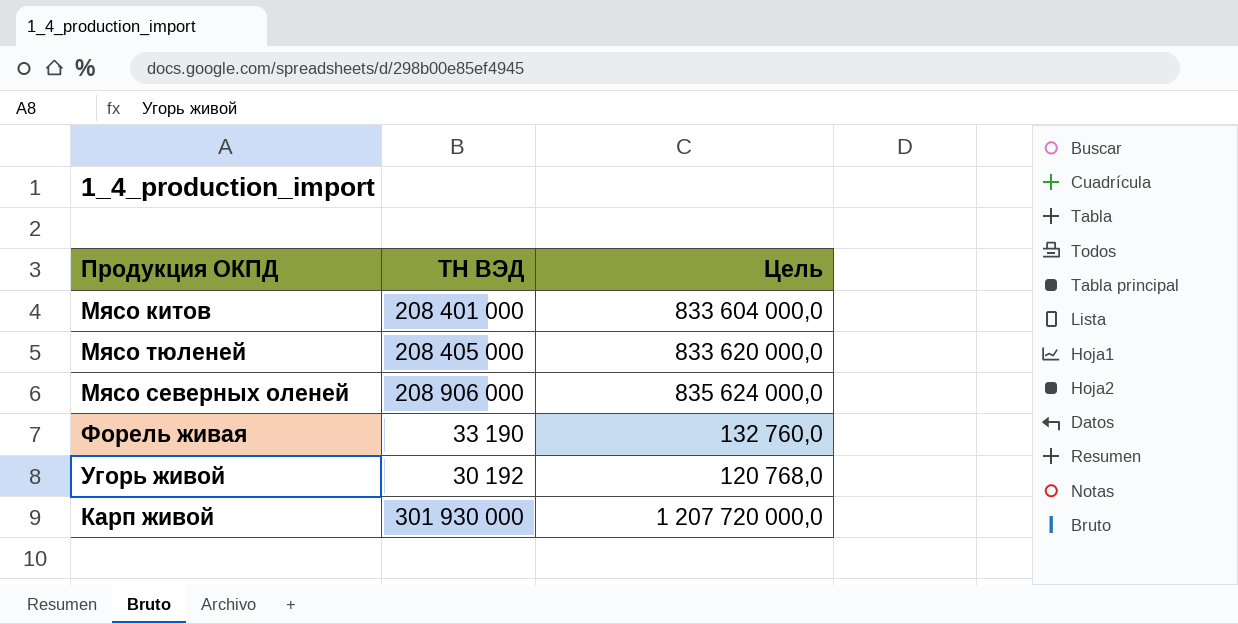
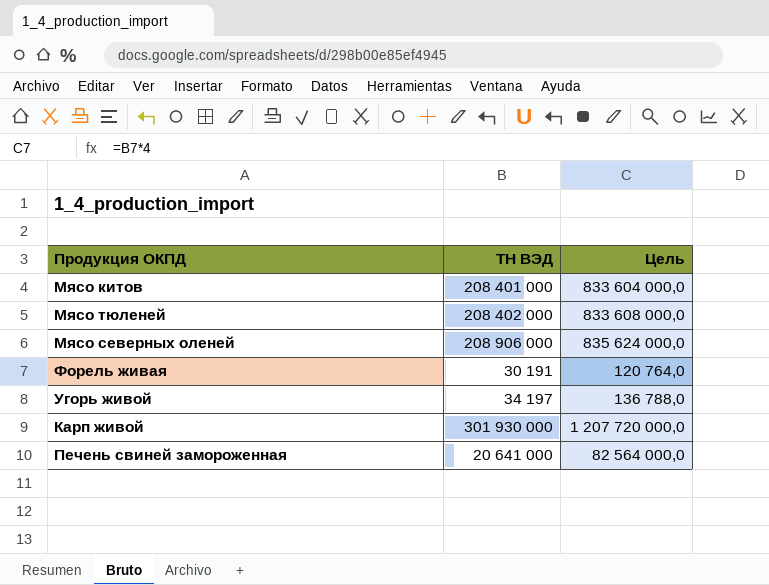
Мясо тюленей | ТН ВЭД: 208 405 000 -> 208 402 000
Мясо тюленей | Цель: 833 620 000,0 -> 833 608 000,0
Форель живая | ТН ВЭД: 33 190 -> 30 191
Форель живая | Цель: 132 760,0 -> 120 764,0
Угорь живой | ТН ВЭД: 30 192 -> 34 197
Угорь живой | Цель: 120 768,0 -> 136 788,0
row Печень свиней замороженная: none -> 20 641 000 | 82 564 000,0

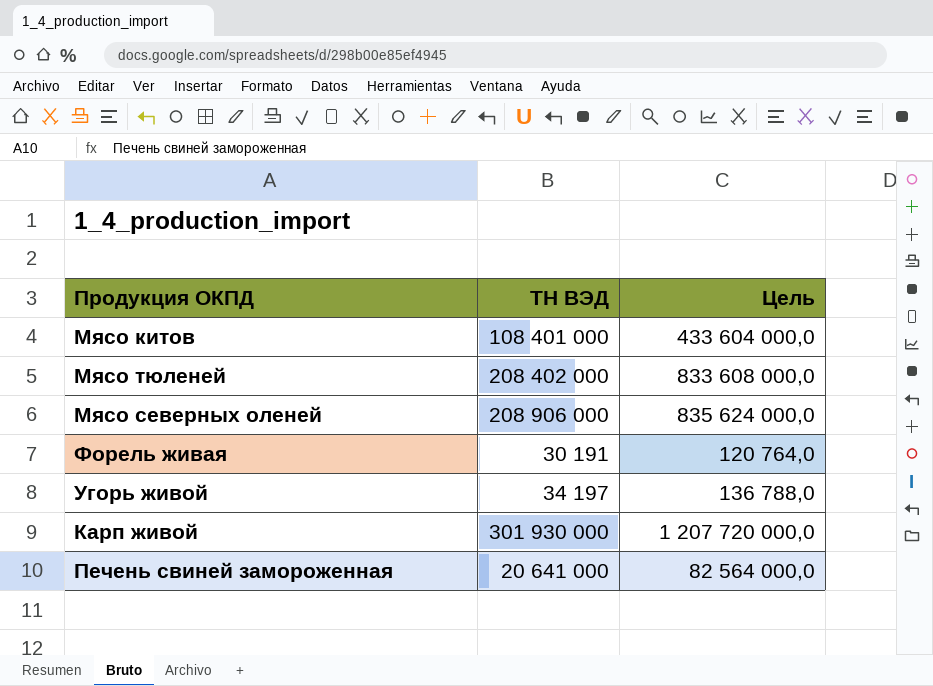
Мясо китов | ТН ВЭД: 208 401 000 -> 108 401 000
Мясо китов | Цель: 833 604 000,0 -> 433 604 000,0

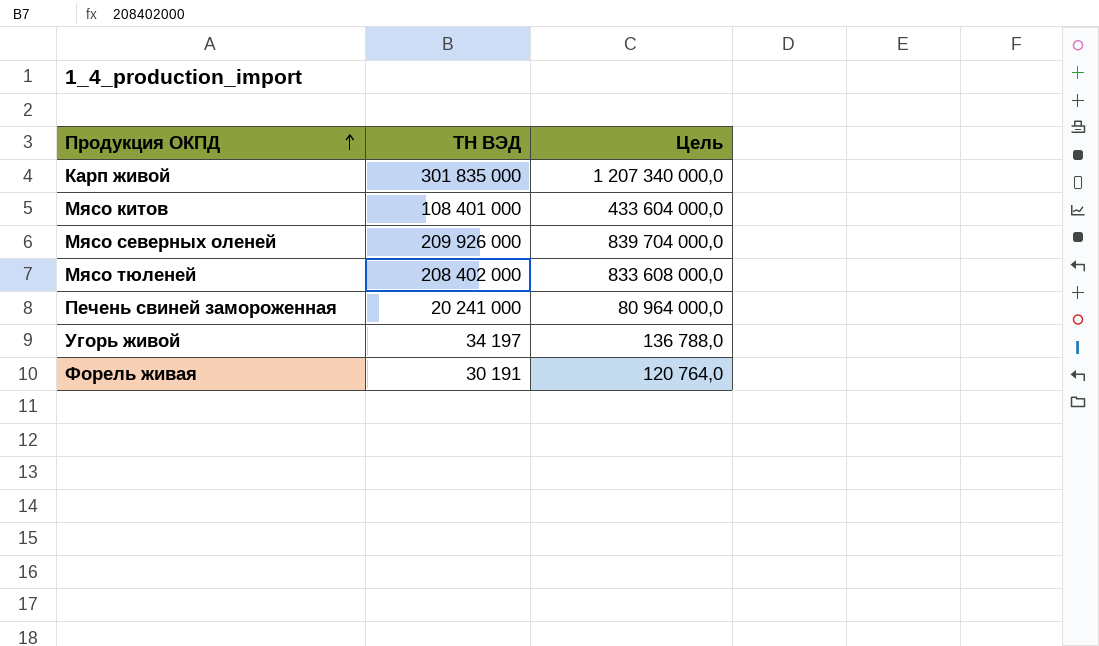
row order: none -> Продукция ОКПД ascending
Карп живой | ТН ВЭД: 301 930 000 -> 301 835 000
Карп живой | Цель: 1 207 720 000,0 -> 1 207 340 000,0
Мясо северных оленей | ТН ВЭД: 208 906 000 -> 209 926 000
Мясо северных оленей | Цель: 835 624 000,0 -> 839 704 000,0
Печень свиней замороженная | ТН ВЭД: 20 641 000 -> 20 241 000
Печень свиней замороженная | Цель: 82 564 000,0 -> 80 964 000,0

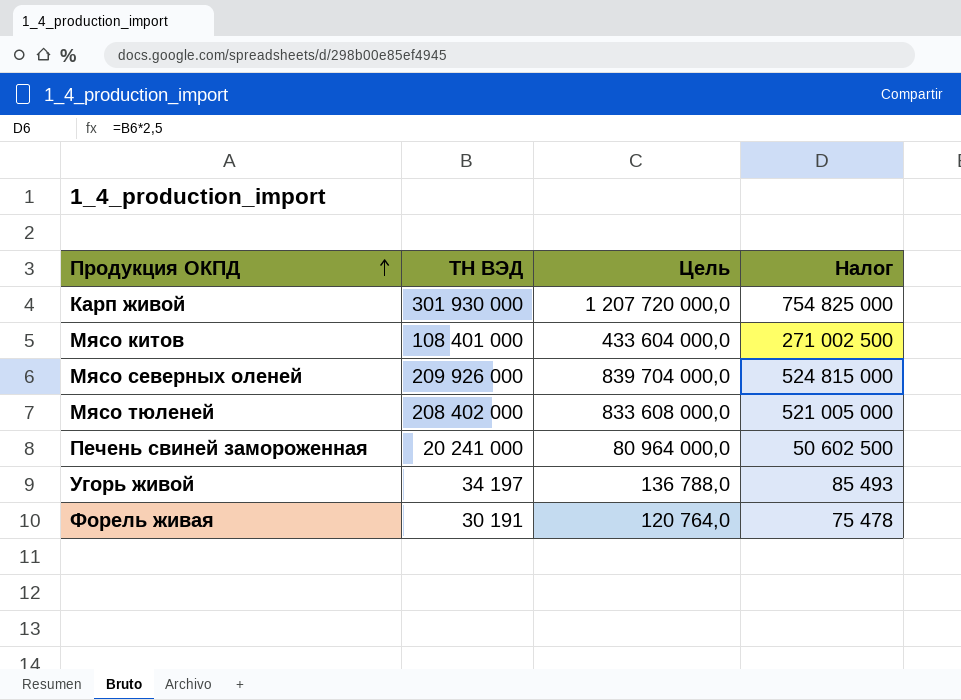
column Налог | formula: none -> [ТН ВЭД] * 2,5
Карп живой | ТН ВЭД: 301 835 000 -> 301 930 000
Карп живой | Цель: 1 207 340 000,0 -> 1 207 720 000,0

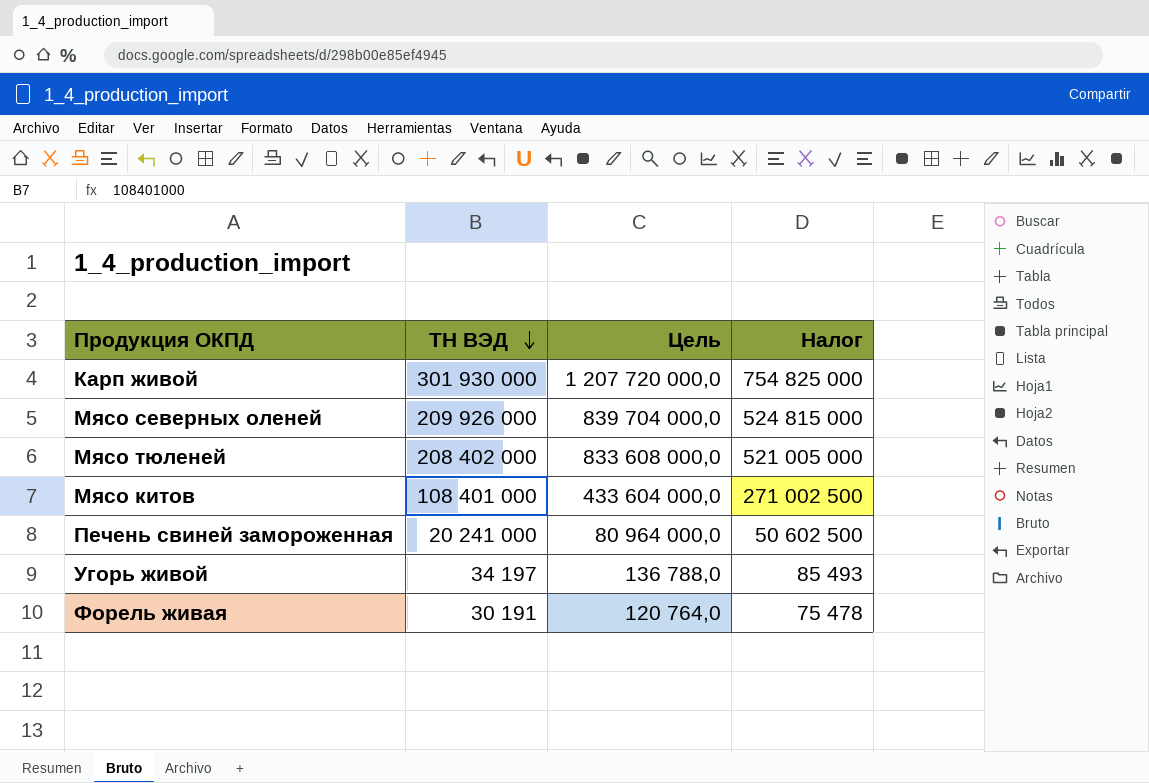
row order: Продукция ОКПД ascending -> ТН ВЭД descending

